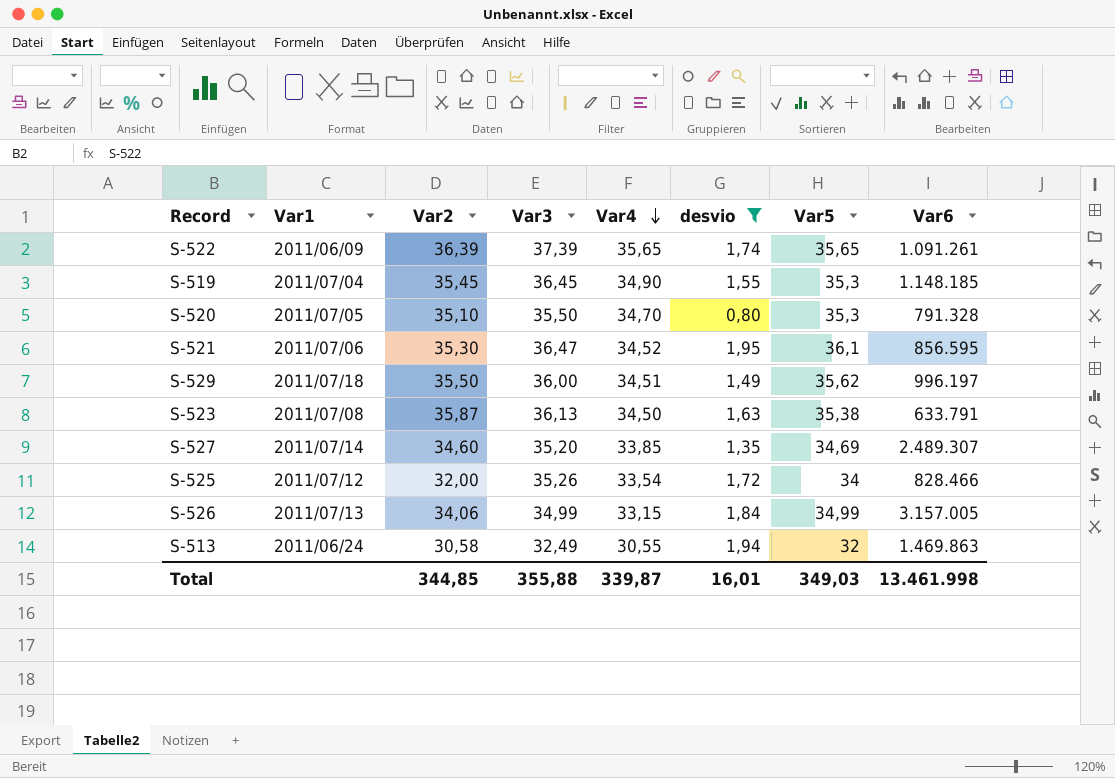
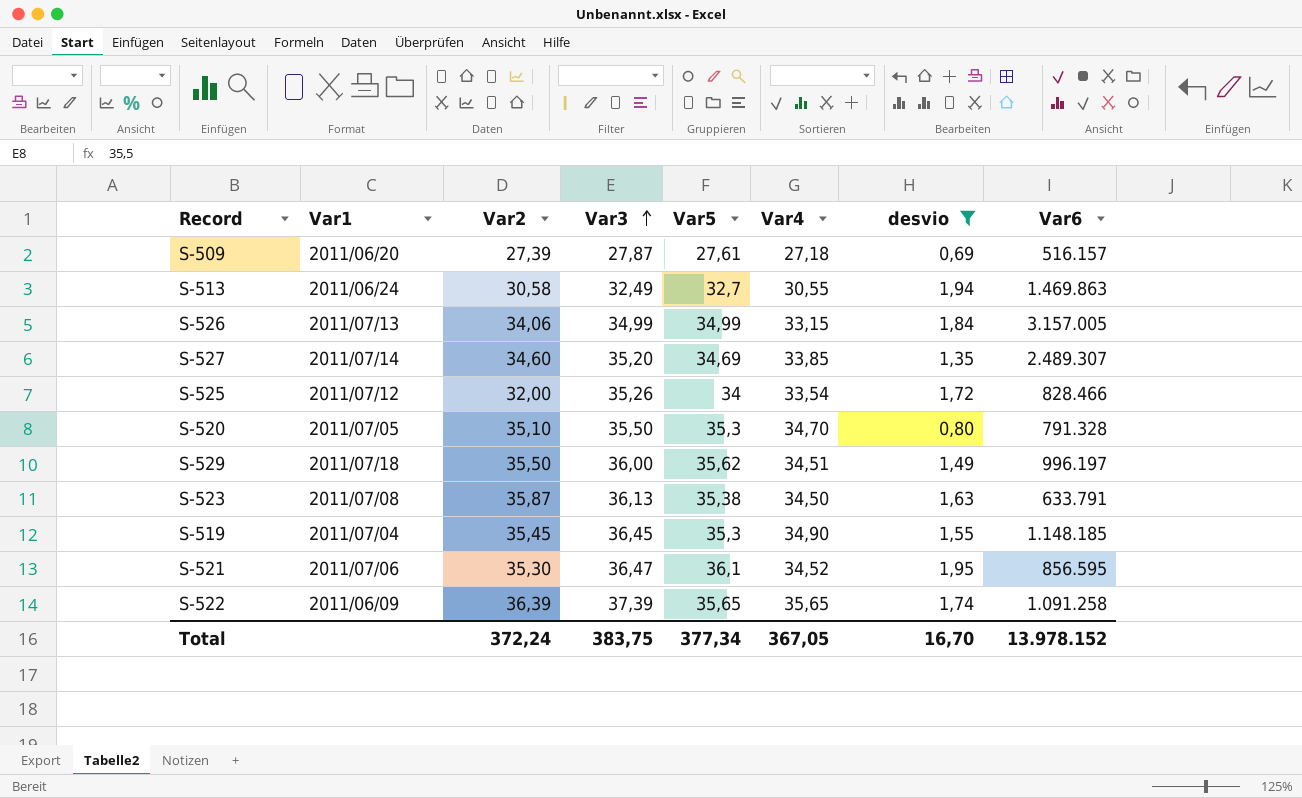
row order: Var4 descending -> Var3 ascending
column Var5 | position: 7 -> 5
row S-509: none -> 2011/06/20 | 27,39 | 27,87 | 27,61 | 27,18 | 0,69 | 516.157
S-513 | Var5: 32 -> 32,7
S-522 | Var6: 1.091.261 -> 1.091.258
Total | Var2: 344,85 -> 372,24
Total | Var3: 355,88 -> 383,75
Total | Var5: 349,03 -> 377,34
Total | Var4: 339,87 -> 367,05
Total | desvio: 16,01 -> 16,70
Total | Var6: 13.461.998 -> 13.978.152

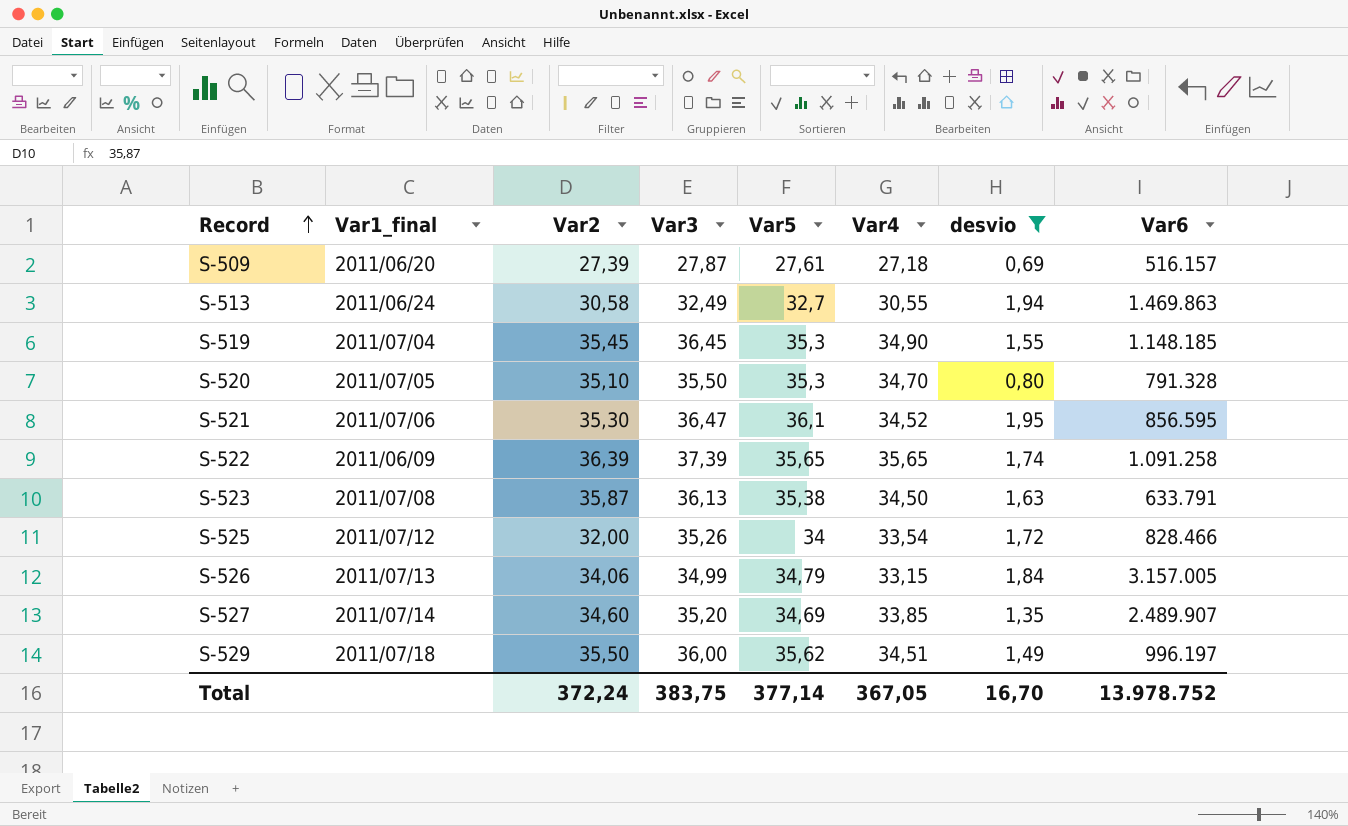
row order: Var3 ascending -> Record ascending
column name: Var1 -> Var1_final
S-526 | Var5: 34,99 -> 34,79
S-527 | Var6: 2.489.307 -> 2.489.907
Total | Var5: 377,34 -> 377,14
Total | Var6: 13.978.152 -> 13.978.752

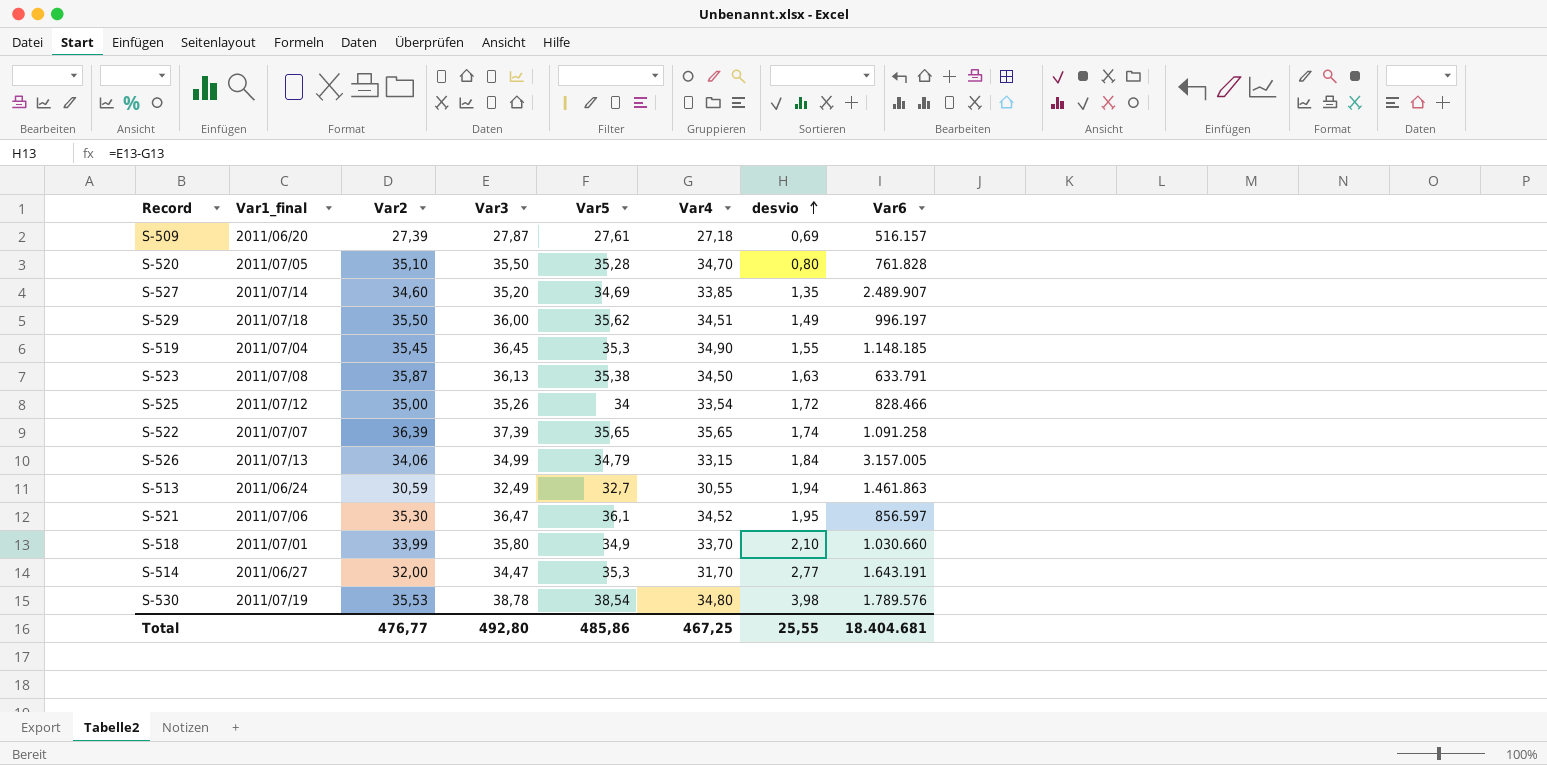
filter: desvio <= 1,95 -> none
row order: Record ascending -> desvio ascending
S-520 | Var5: 35,3 -> 35,28
S-520 | Var6: 791.328 -> 761.828
S-525 | Var2: 32,00 -> 35,00
S-522 | Var1_final: 2011/06/09 -> 2011/07/07
S-513 | Var2: 30,58 -> 30,59
S-513 | Var6: 1.469.863 -> 1.461.863
S-521 | Var6: 856.595 -> 856.597
Total | Var2: 372,24 -> 476,77
Total | Var3: 383,75 -> 492,80
Total | Var5: 377,14 -> 485,86
Total | Var4: 367,05 -> 467,25
Total | desvio: 16,70 -> 25,55
Total | Var6: 13.978.752 -> 18.404.681

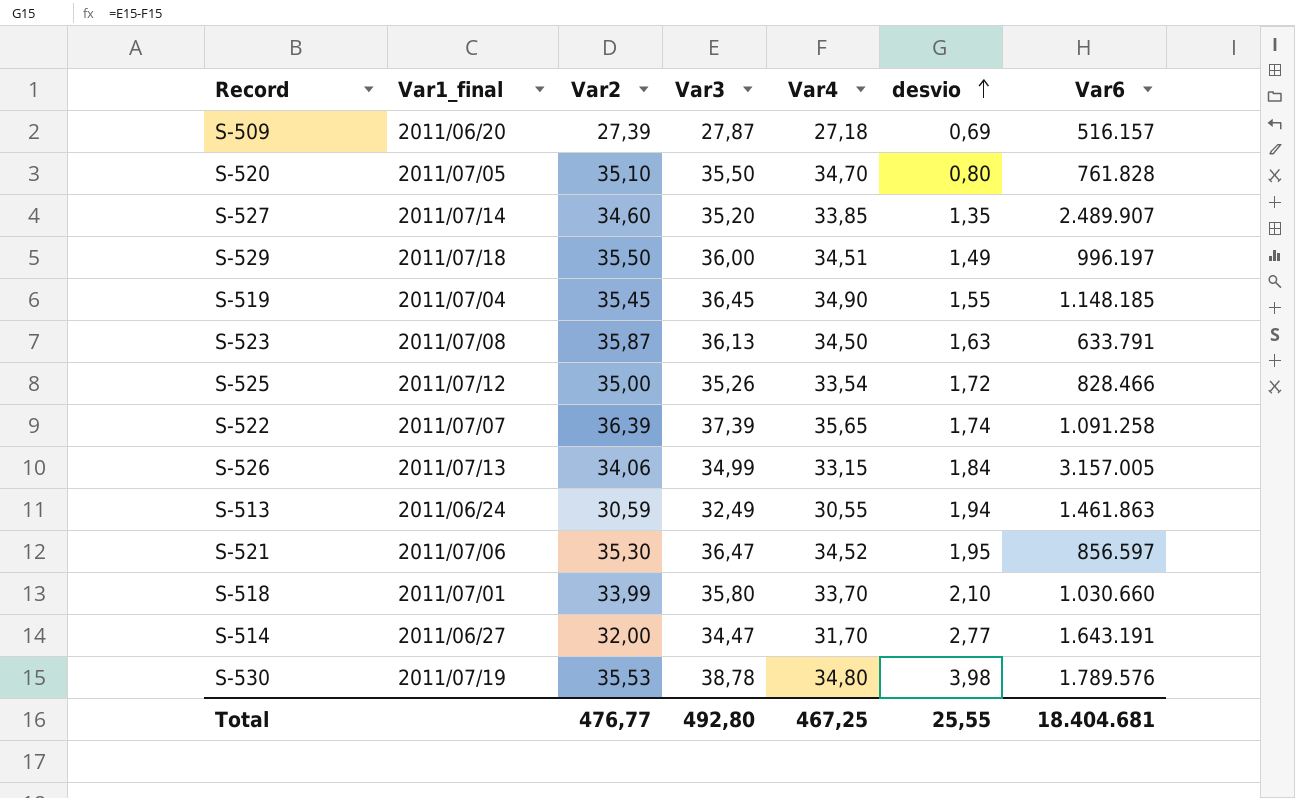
column Var5 | position: 5 -> none

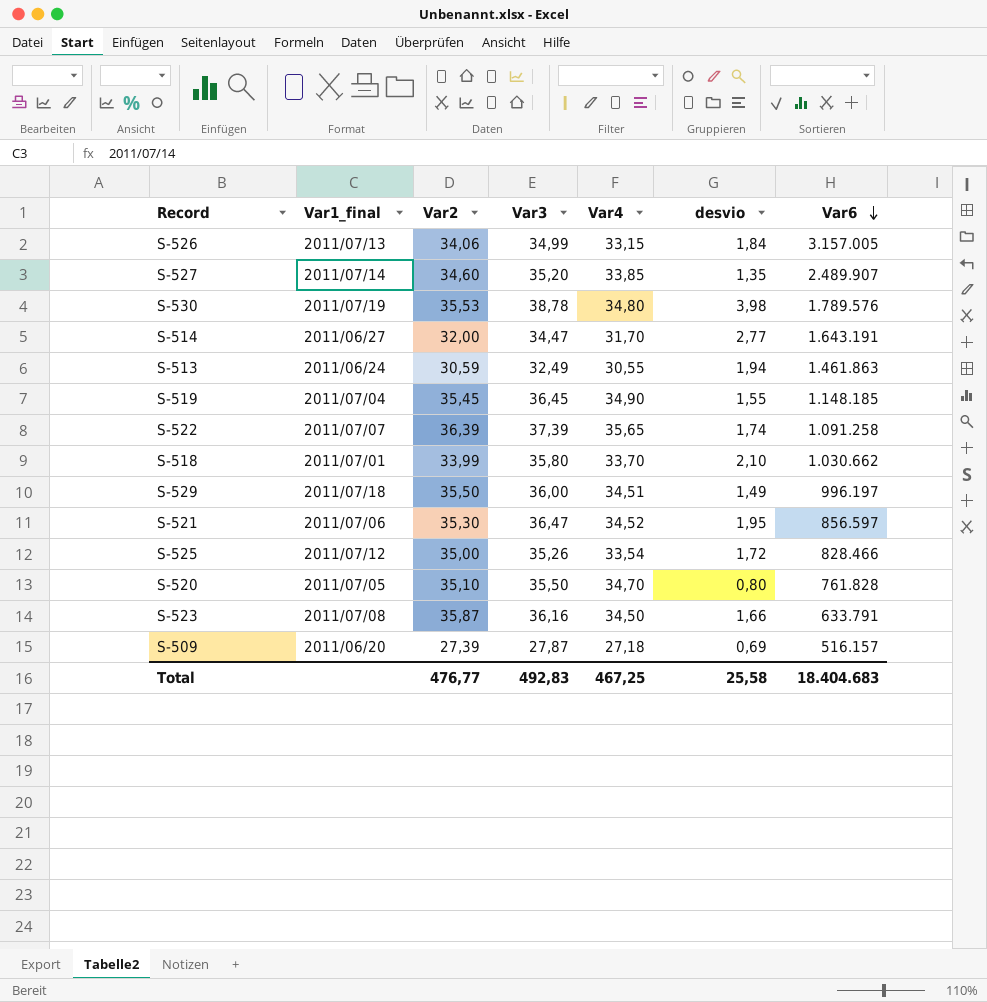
row order: desvio ascending -> Var6 descending
S-518 | Var6: 1.030.660 -> 1.030.662
S-523 | Var3: 36,13 -> 36,16
S-523 | desvio: 1,63 -> 1,66
Total | Var3: 492,80 -> 492,83
Total | desvio: 25,55 -> 25,58
Total | Var6: 18.404.681 -> 18.404.683

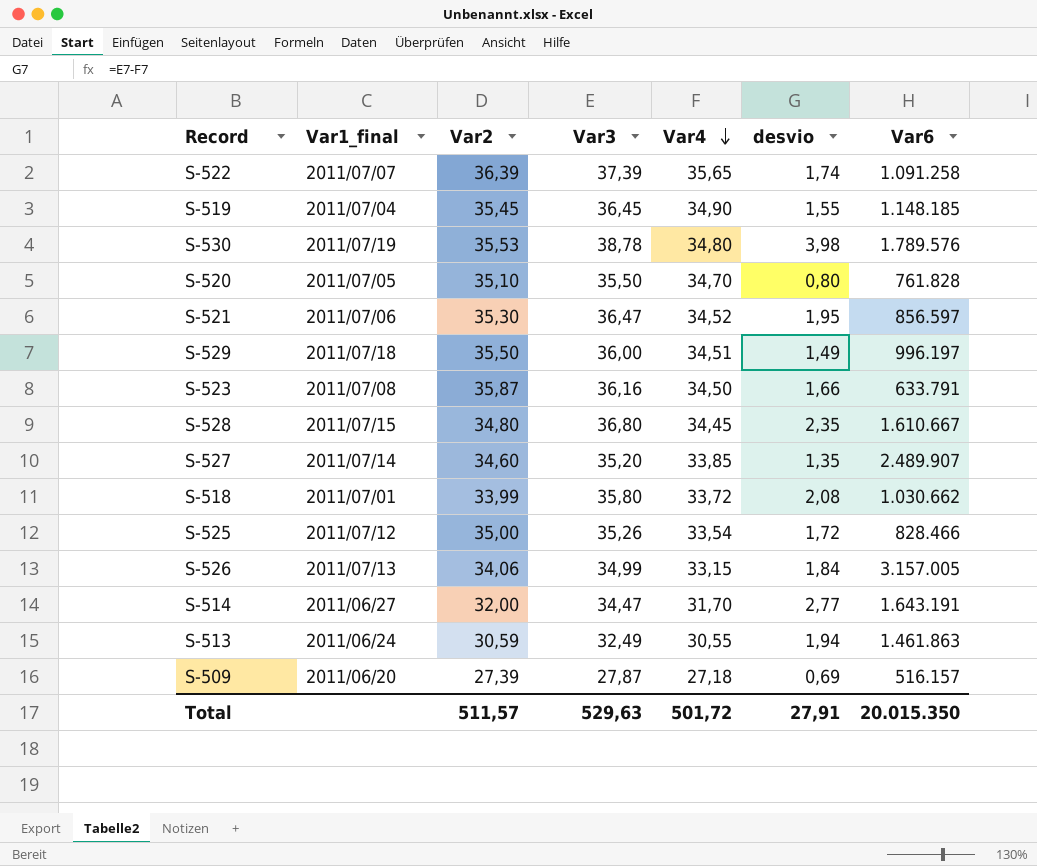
row order: Var6 descending -> Var4 descending
row S-528: none -> 2011/07/15 | 34,80 | 36,80 | 34,45 | 2,35 | 1.610.667
S-518 | Var4: 33,70 -> 33,72
S-518 | desvio: 2,10 -> 2,08
Total | Var2: 476,77 -> 511,57
Total | Var3: 492,83 -> 529,63
Total | Var4: 467,25 -> 501,72
Total | desvio: 25,58 -> 27,91
Total | Var6: 18.404.683 -> 20.015.350

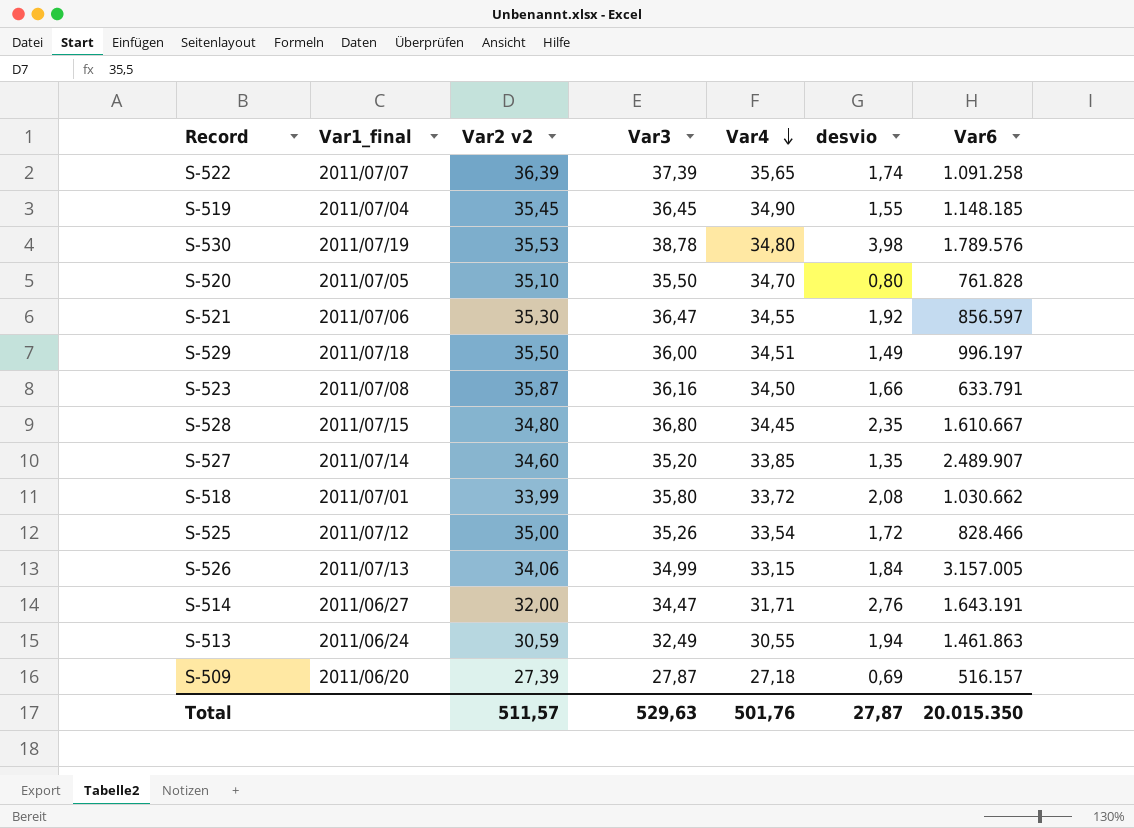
column name: Var2 -> Var2 v2
S-521 | Var4: 34,52 -> 34,55
S-521 | desvio: 1,95 -> 1,92
S-514 | Var4: 31,70 -> 31,71
S-514 | desvio: 2,77 -> 2,76
Total | Var4: 501,72 -> 501,76
Total | desvio: 27,91 -> 27,87

